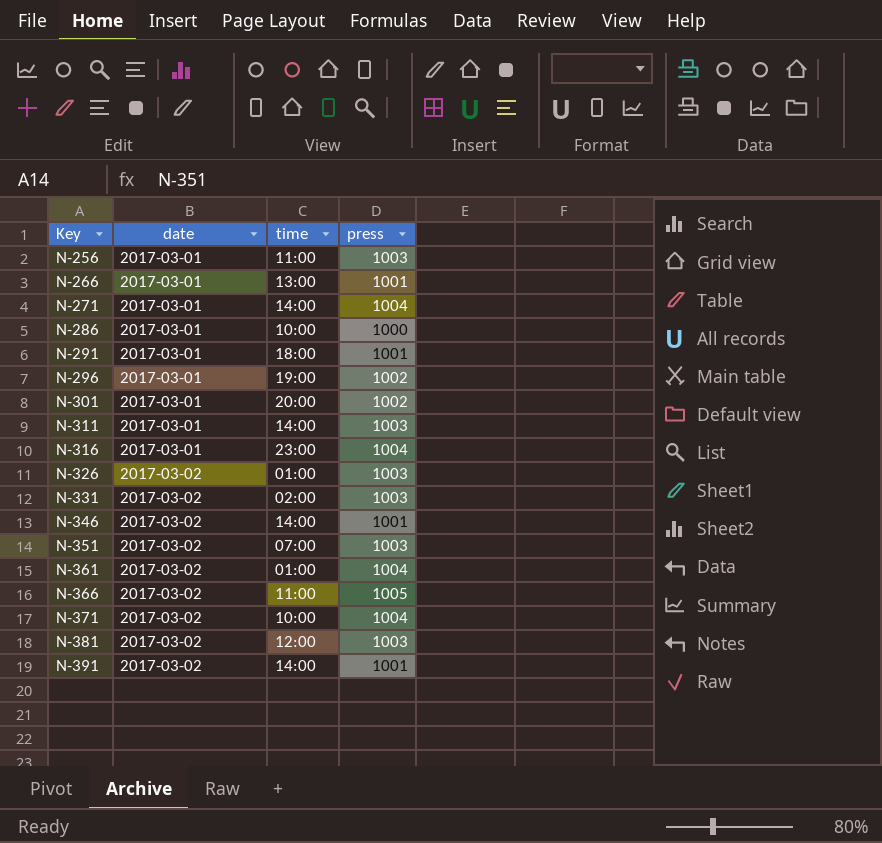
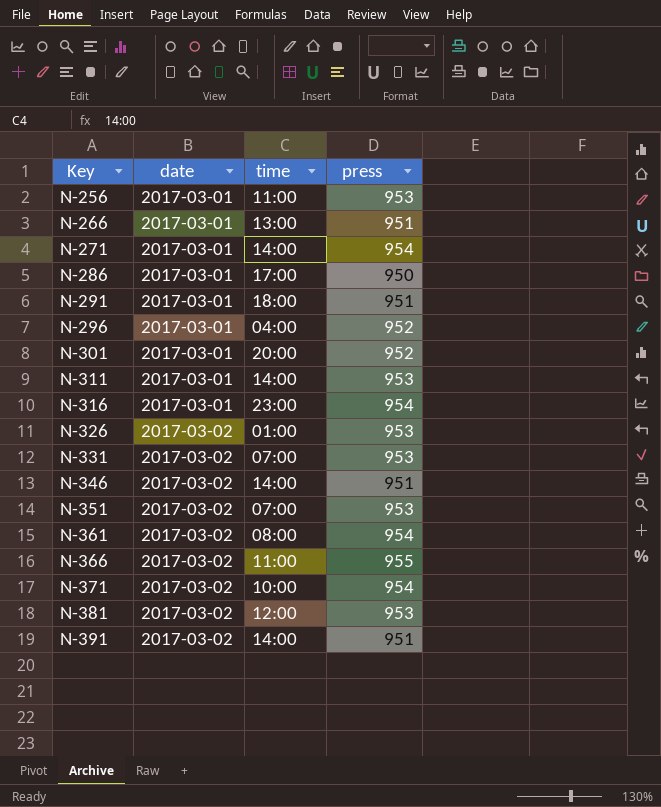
N-256 | press: 1003 -> 953
N-266 | press: 1001 -> 951
N-271 | press: 1004 -> 954
N-286 | time: 10:00 -> 17:00
N-286 | press: 1000 -> 950
N-291 | press: 1001 -> 951
N-296 | time: 19:00 -> 04:00
N-296 | press: 1002 -> 952
N-301 | press: 1002 -> 952
N-311 | press: 1003 -> 953
N-316 | press: 1004 -> 954
N-326 | press: 1003 -> 953
N-331 | time: 02:00 -> 07:00
N-331 | press: 1003 -> 953
N-346 | press: 1001 -> 951
N-351 | press: 1003 -> 953
N-361 | time: 01:00 -> 08:00
N-361 | press: 1004 -> 954
N-366 | press: 1005 -> 955
N-371 | press: 1004 -> 954
N-381 | press: 1003 -> 953
N-391 | press: 1001 -> 951

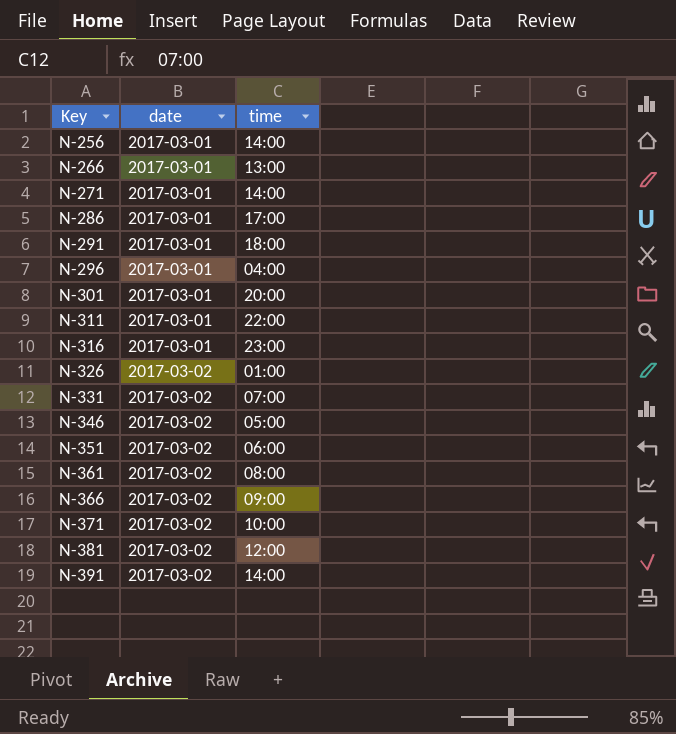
column press | position: 4 -> none
N-256 | time: 11:00 -> 14:00
N-311 | time: 14:00 -> 22:00
N-346 | time: 14:00 -> 05:00
N-351 | time: 07:00 -> 06:00
N-366 | time: 11:00 -> 09:00

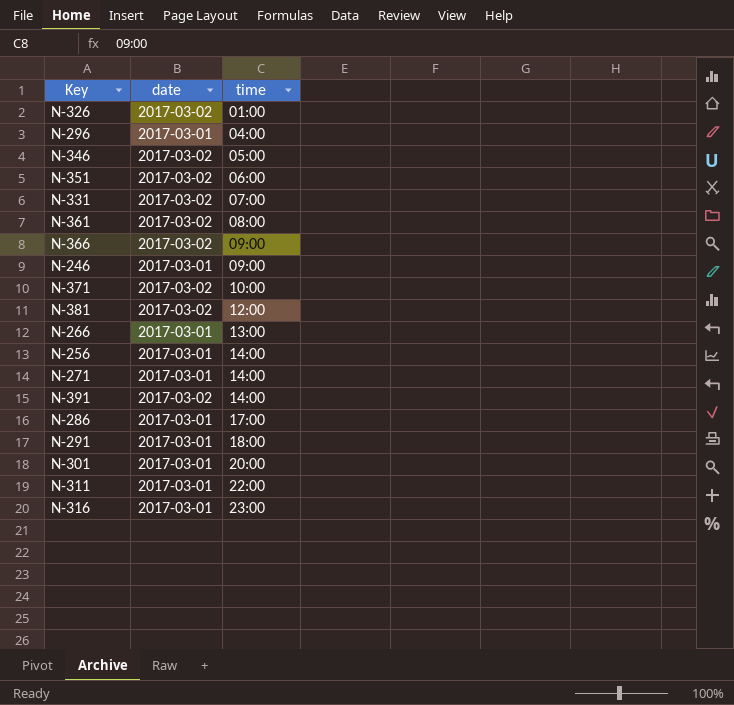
row order: Key ascending -> time ascending
row N-246: none -> 2017-03-01 | 09:00

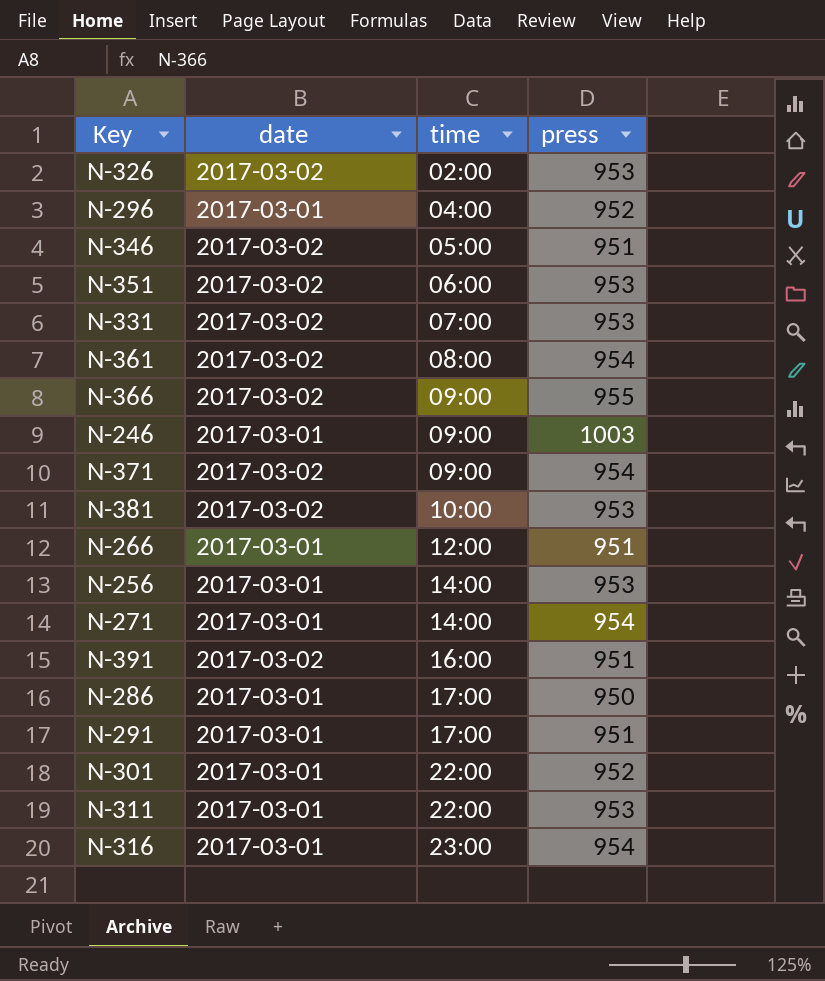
column press | position: none -> 4
N-326 | time: 01:00 -> 02:00
N-371 | time: 10:00 -> 09:00
N-381 | time: 12:00 -> 10:00
N-266 | time: 13:00 -> 12:00
N-391 | time: 14:00 -> 16:00
N-291 | time: 18:00 -> 17:00
N-301 | time: 20:00 -> 22:00

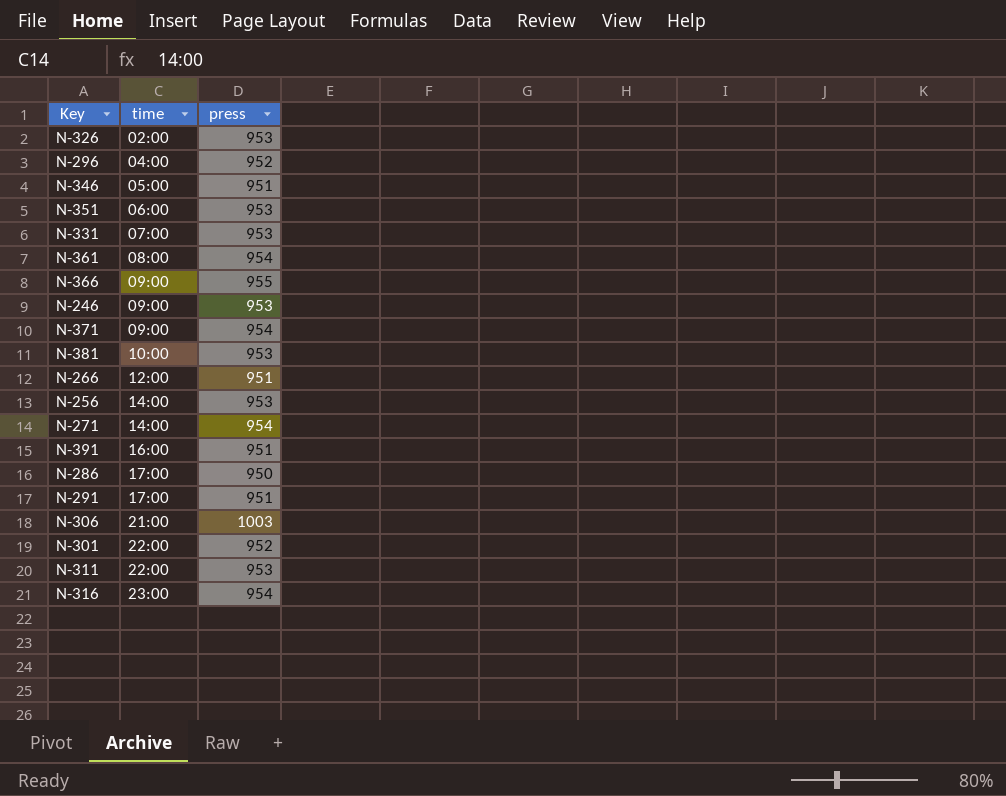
column date | position: 2 -> none
N-246 | press: 1003 -> 953
row N-306: none -> 21:00 | 1003

